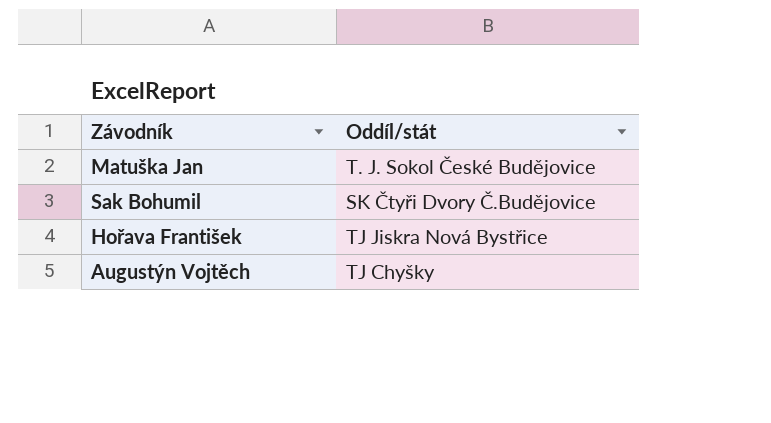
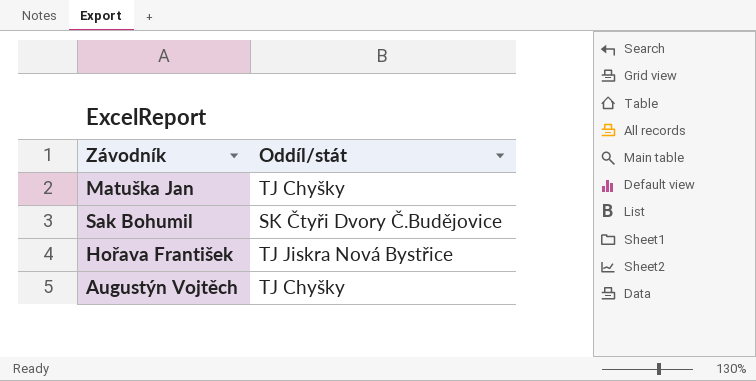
Matuška Jan | Oddíl/stát: T. J. Sokol České Budějovice -> TJ Chyšky

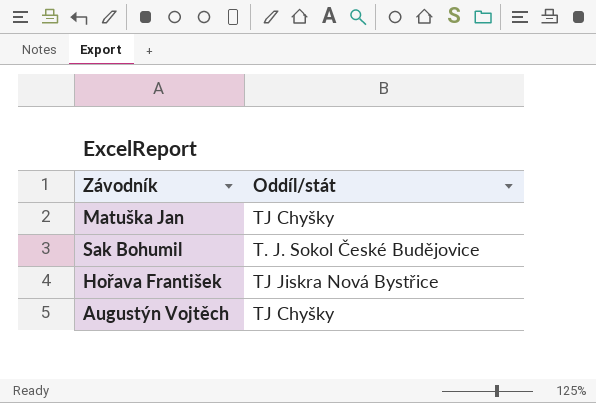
Sak Bohumil | Oddíl/stát: SK Čtyři Dvory Č.Budějovice -> T. J. Sokol České Budějovice

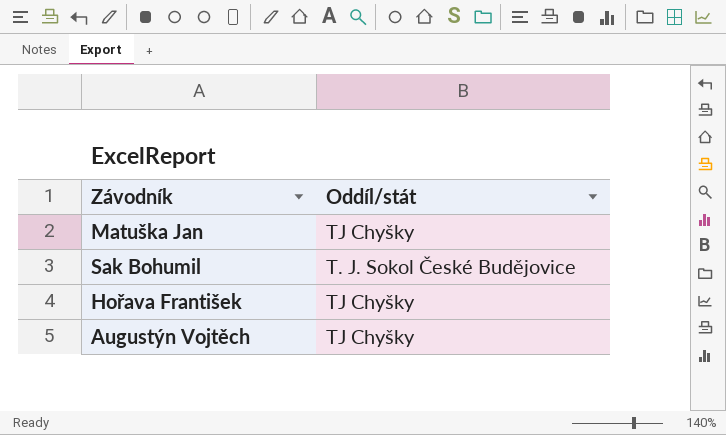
Hořava František | Oddíl/stát: TJ Jiskra Nová Bystřice -> TJ Chyšky

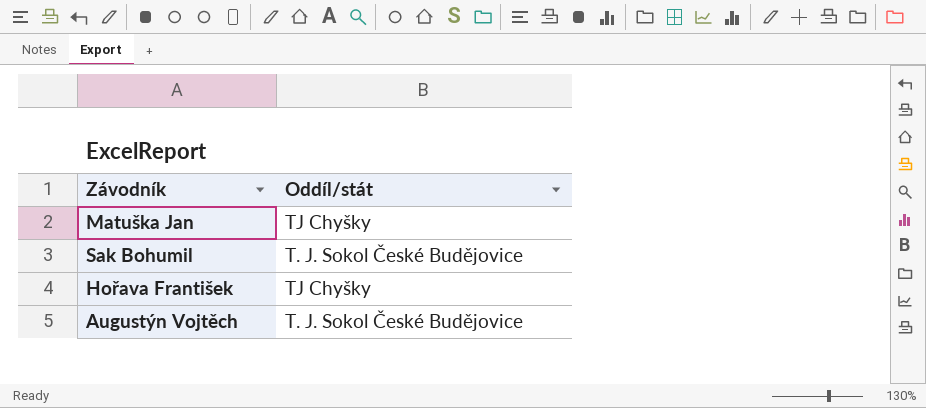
Augustýn Vojtěch | Oddíl/stát: TJ Chyšky -> T. J. Sokol České Budějovice

